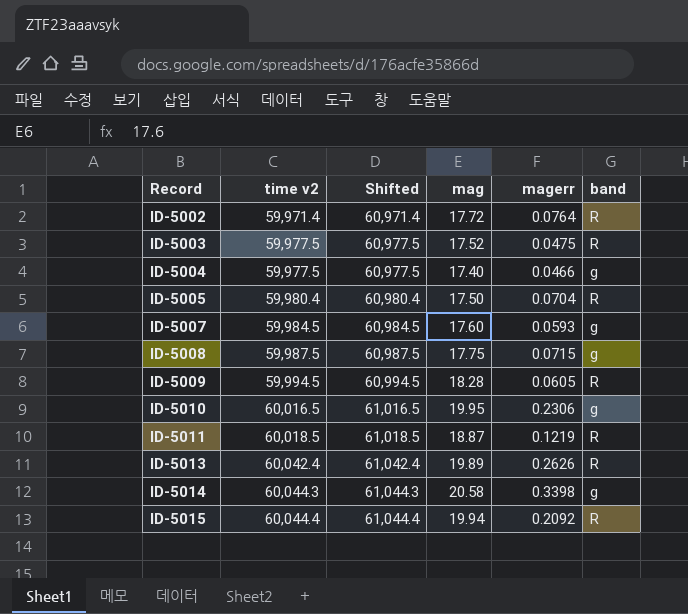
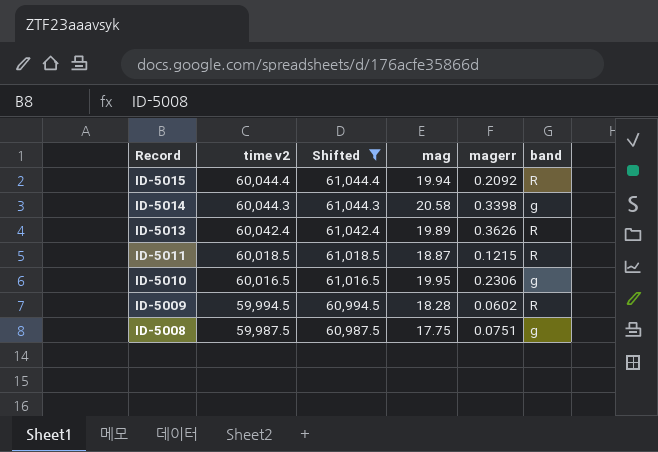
filter: none -> Shifted >= 60,987.5
row order: Record ascending -> Record descending
ID-5013 | magerr: 0.2626 -> 0.3626
ID-5011 | magerr: 0.1219 -> 0.1215
ID-5009 | magerr: 0.0605 -> 0.0602
ID-5008 | magerr: 0.0715 -> 0.0751

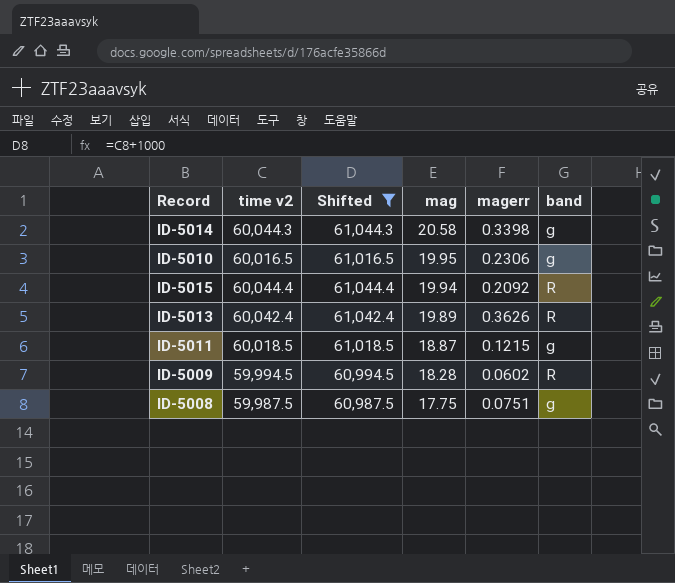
row order: Record descending -> mag descending
ID-5011 | band: R -> g

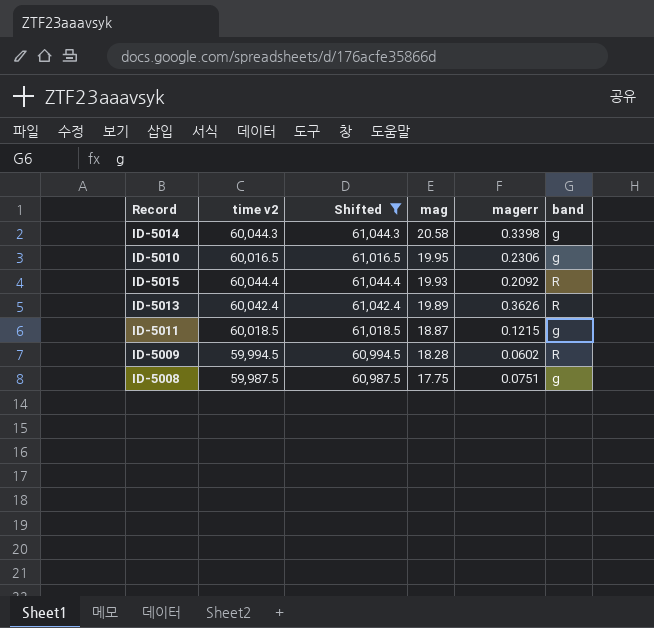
ID-5015 | mag: 19.94 -> 19.93

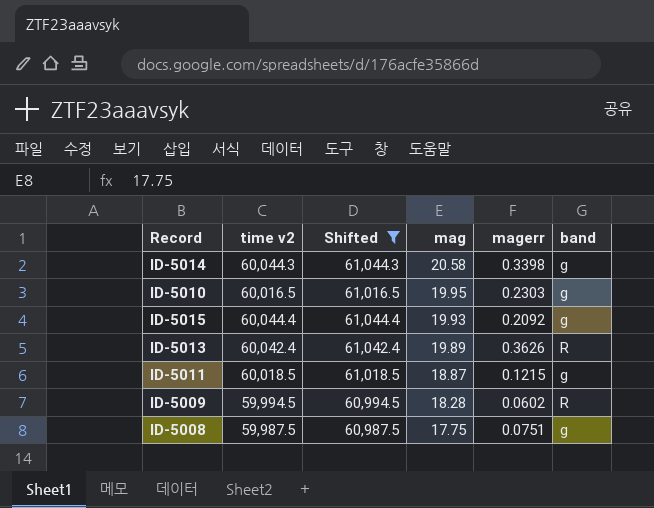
ID-5010 | magerr: 0.2306 -> 0.2303
ID-5015 | band: R -> g

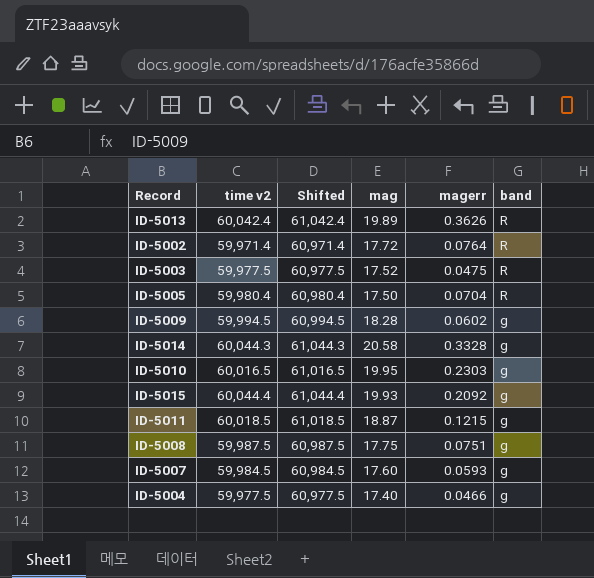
filter: Shifted >= 60,987.5 -> none
row order: mag descending -> band descending
ID-5009 | band: R -> g
ID-5014 | magerr: 0.3398 -> 0.3328

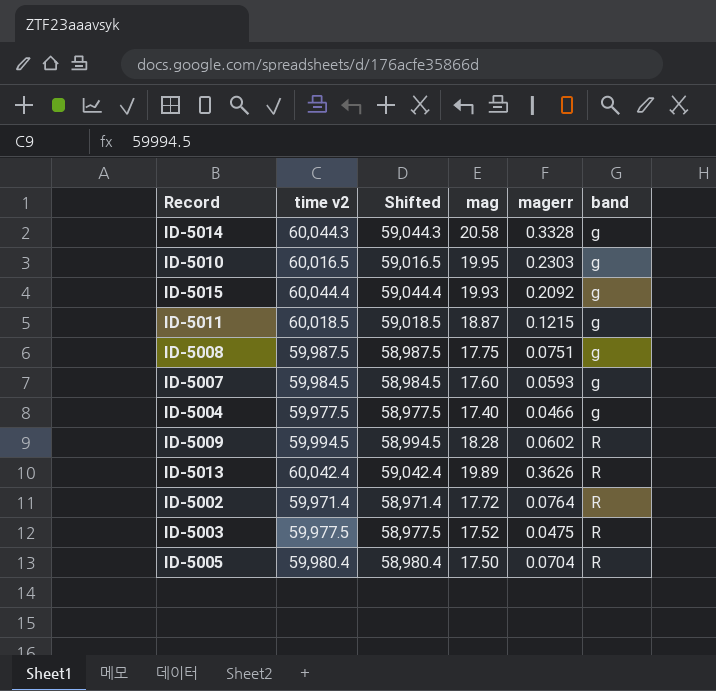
row order: band descending -> band ascending
column Shifted | formula: [time v2] + 1000 -> [time v2] - 1000
ID-5009 | band: g -> R

